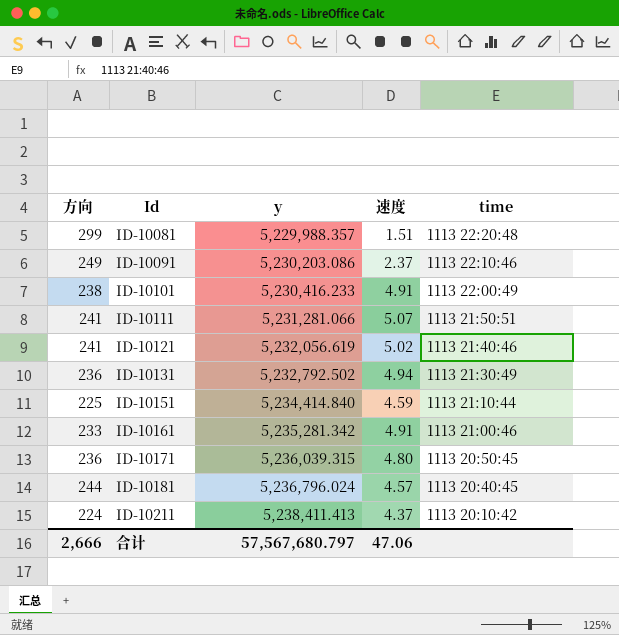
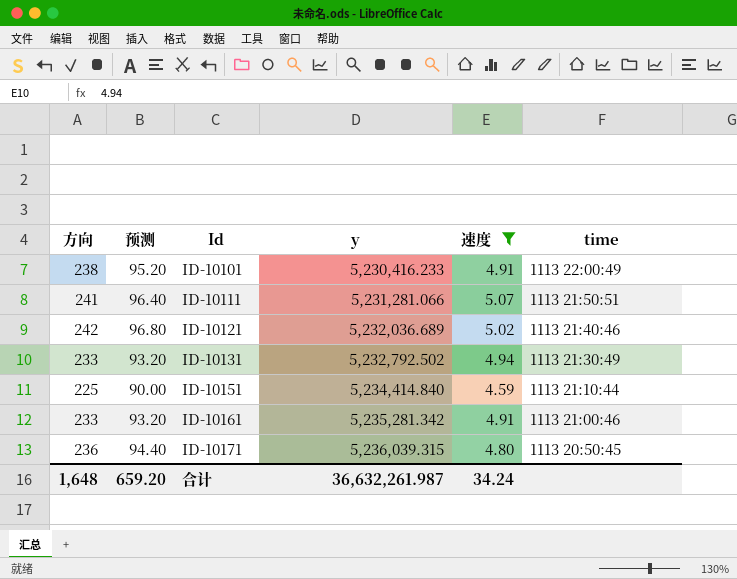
filter: none -> 速度 >= 4.59
column 预测 | formula: none -> [方向] * 0.4
ID-10121 | 方向: 241 -> 242
ID-10121 | y: 5,232,056.619 -> 5,232,036.689
ID-10131 | 方向: 236 -> 233
合计 | 方向: 2,666 -> 1,648
合计 | y: 57,567,680.797 -> 36,632,261.987
合计 | 速度: 47.06 -> 34.24

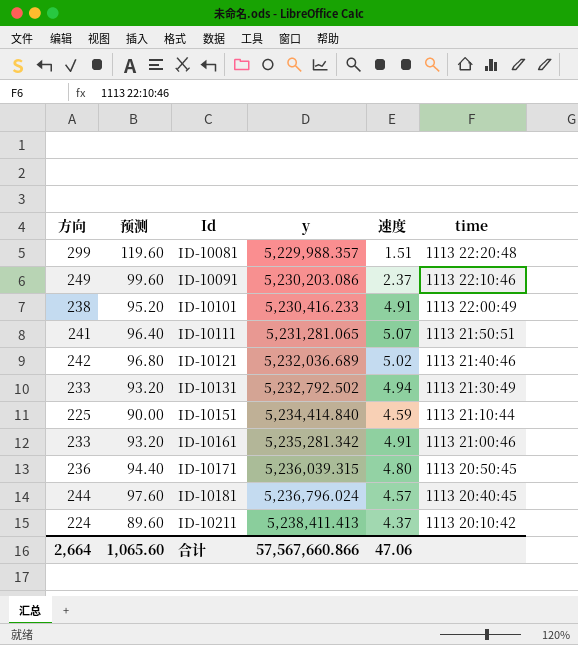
filter: 速度 >= 4.59 -> none
ID-10111 | y: 5,231,281.066 -> 5,231,281.065
合计 | 方向: 1,648 -> 2,664
合计 | 预测: 659.20 -> 1,065.60
合计 | y: 36,632,261.987 -> 57,567,660.866
合计 | 速度: 34.24 -> 47.06

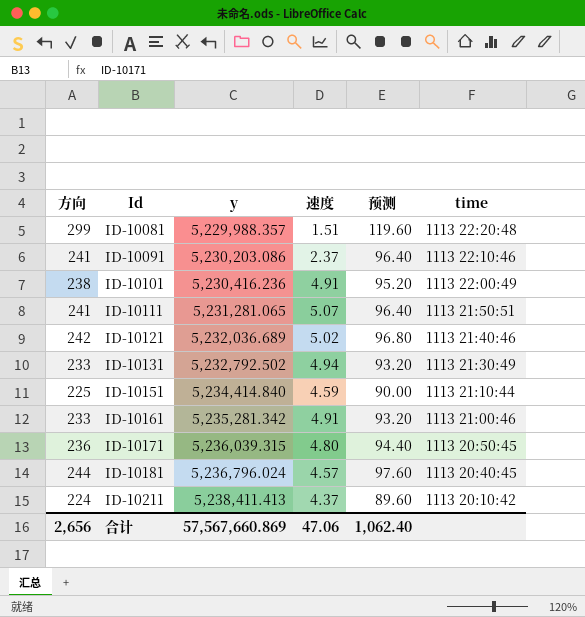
column 预测 | position: 2 -> 5
ID-10091 | 方向: 249 -> 241
ID-10091 | 预测: 99.60 -> 96.40
ID-10101 | y: 5,230,416.233 -> 5,230,416.236
合计 | 方向: 2,664 -> 2,656
合计 | y: 57,567,660.866 -> 57,567,660.869
合计 | 预测: 1,065.60 -> 1,062.40

